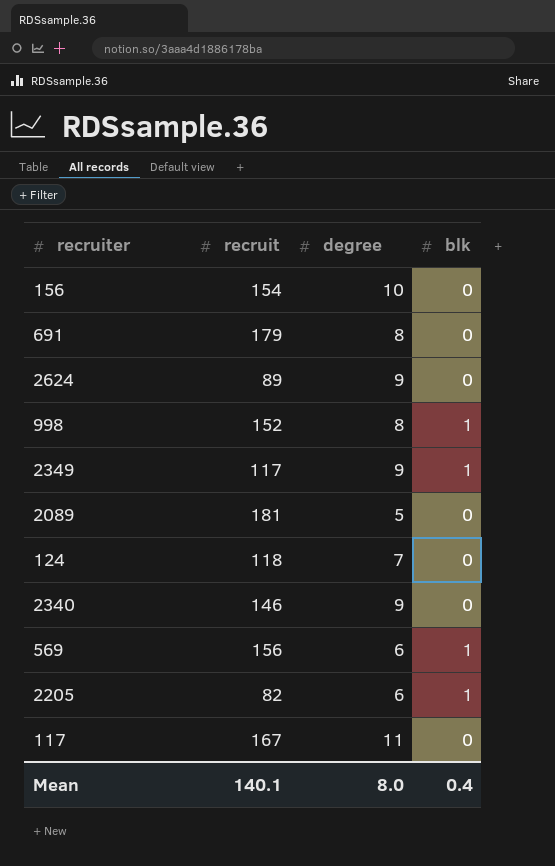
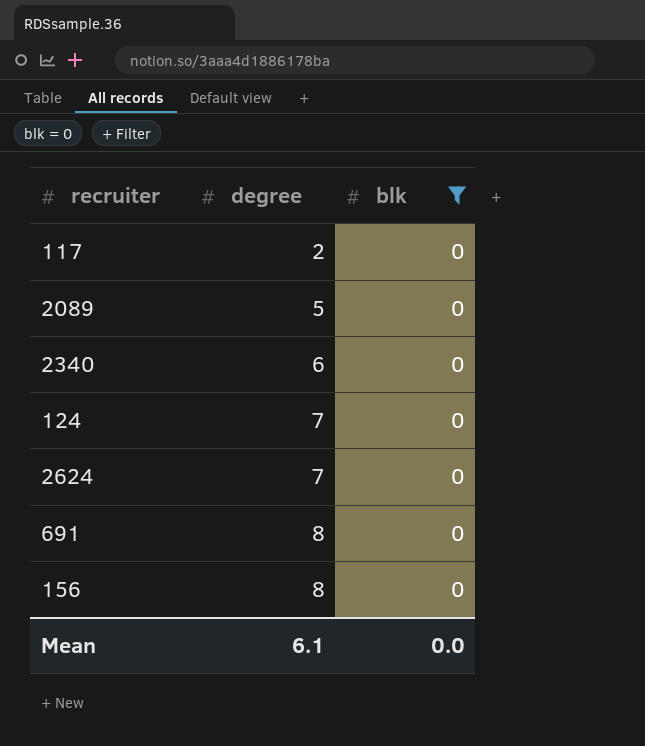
filter: none -> blk = 0
row order: none -> degree ascending
column recruit | position: 2 -> none
117 | degree: 11 -> 2
2340 | degree: 9 -> 6
2624 | degree: 9 -> 7
156 | degree: 10 -> 8
Mean | degree: 8.0 -> 6.1
Mean | blk: 0.4 -> 0.0

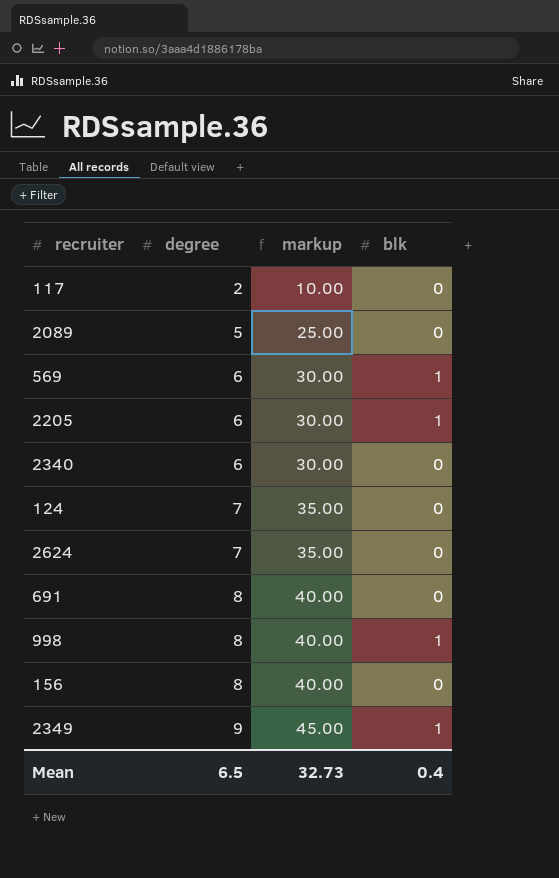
filter: blk = 0 -> none
column markup | formula: none -> [degree] * 5
Mean | degree: 6.1 -> 6.5
Mean | blk: 0.0 -> 0.4

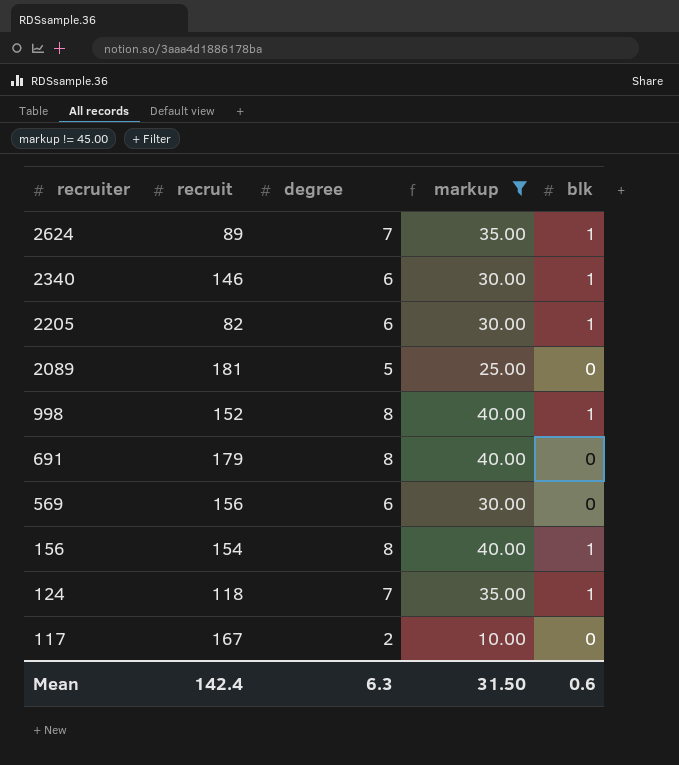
filter: none -> markup != 45.00
row order: degree ascending -> recruiter descending
column recruit | position: none -> 2
2624 | blk: 0 -> 1
2340 | blk: 0 -> 1
569 | blk: 1 -> 0
156 | blk: 0 -> 1
124 | blk: 0 -> 1
Mean | degree: 6.5 -> 6.3
Mean | markup: 32.73 -> 31.50
Mean | blk: 0.4 -> 0.6

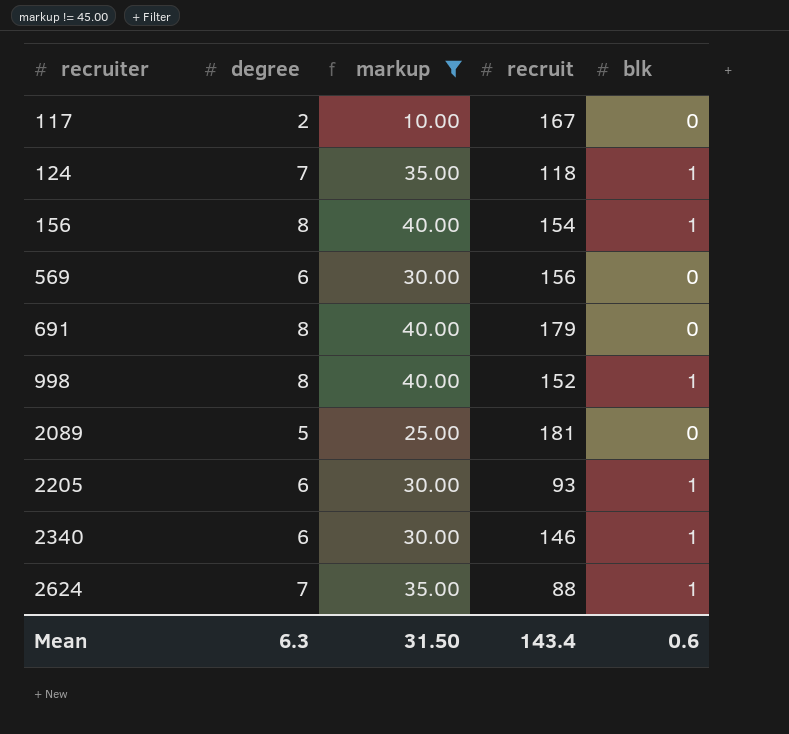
row order: recruiter descending -> recruiter ascending
column recruit | position: 2 -> 4
2205 | recruit: 82 -> 93
2624 | recruit: 89 -> 88
Mean | recruit: 142.4 -> 143.4

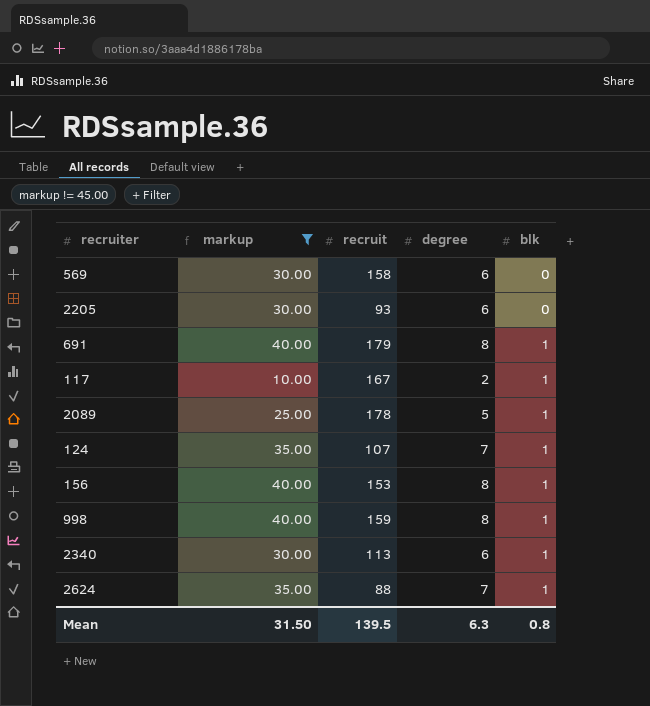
row order: recruiter ascending -> blk ascending
column degree | position: 2 -> 4
569 | recruit: 156 -> 158
2205 | blk: 1 -> 0
691 | blk: 0 -> 1
117 | blk: 0 -> 1
2089 | recruit: 181 -> 178
2089 | blk: 0 -> 1
124 | recruit: 118 -> 107
156 | recruit: 154 -> 153
998 | recruit: 152 -> 159
2340 | recruit: 146 -> 113
Mean | recruit: 143.4 -> 139.5
Mean | blk: 0.6 -> 0.8

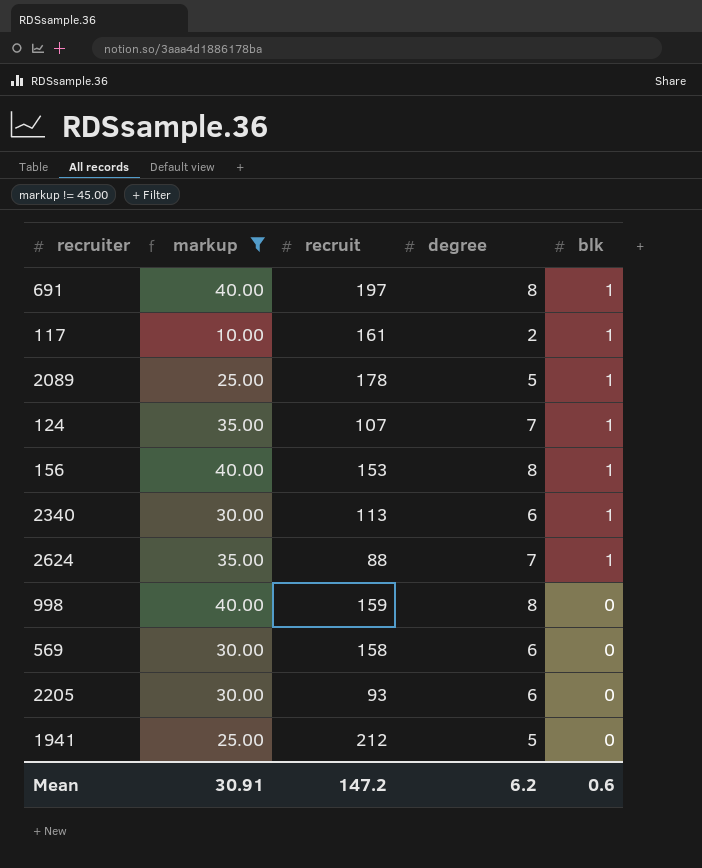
row order: blk ascending -> blk descending
691 | recruit: 179 -> 197
117 | recruit: 167 -> 161
998 | blk: 1 -> 0
row 1941: none -> 25.00 | 212 | 5 | 0
Mean | markup: 31.50 -> 30.91
Mean | recruit: 139.5 -> 147.2
Mean | degree: 6.3 -> 6.2
Mean | blk: 0.8 -> 0.6

